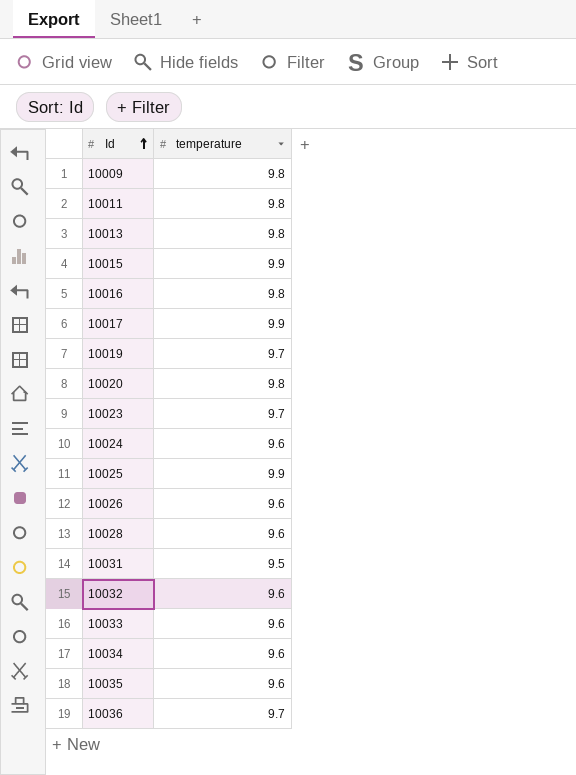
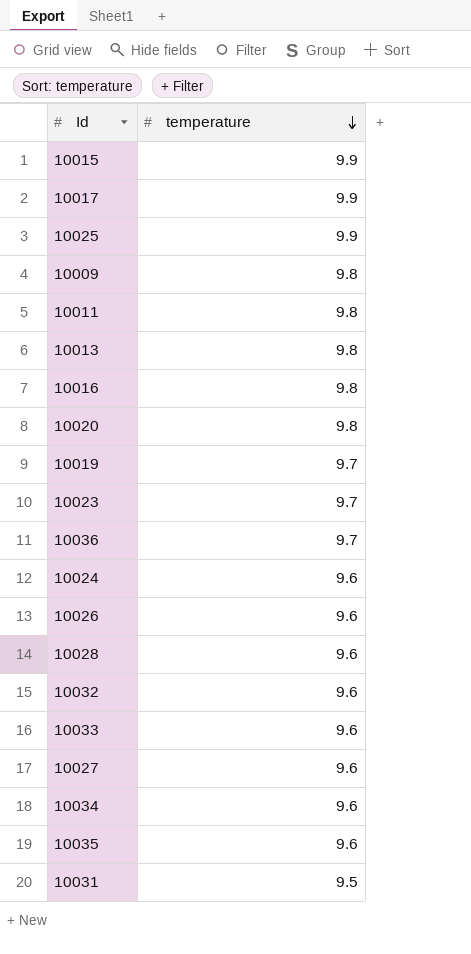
row order: Id ascending -> temperature descending
row 10027: none -> 9.6

